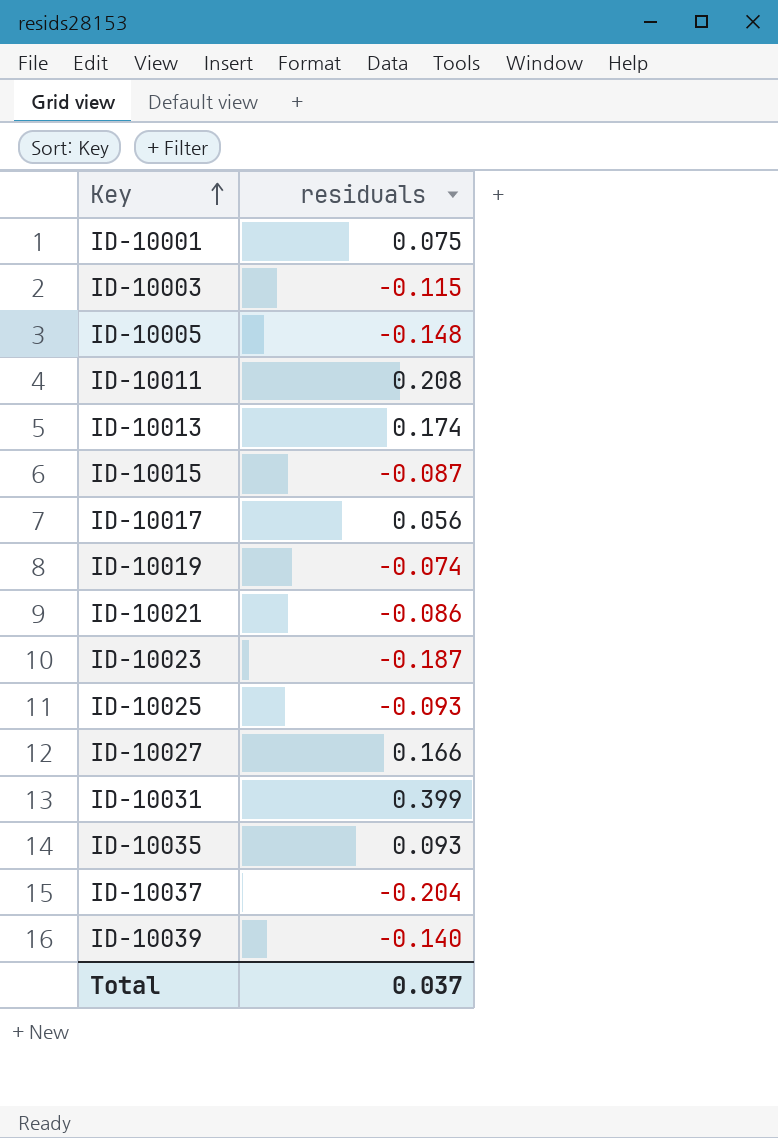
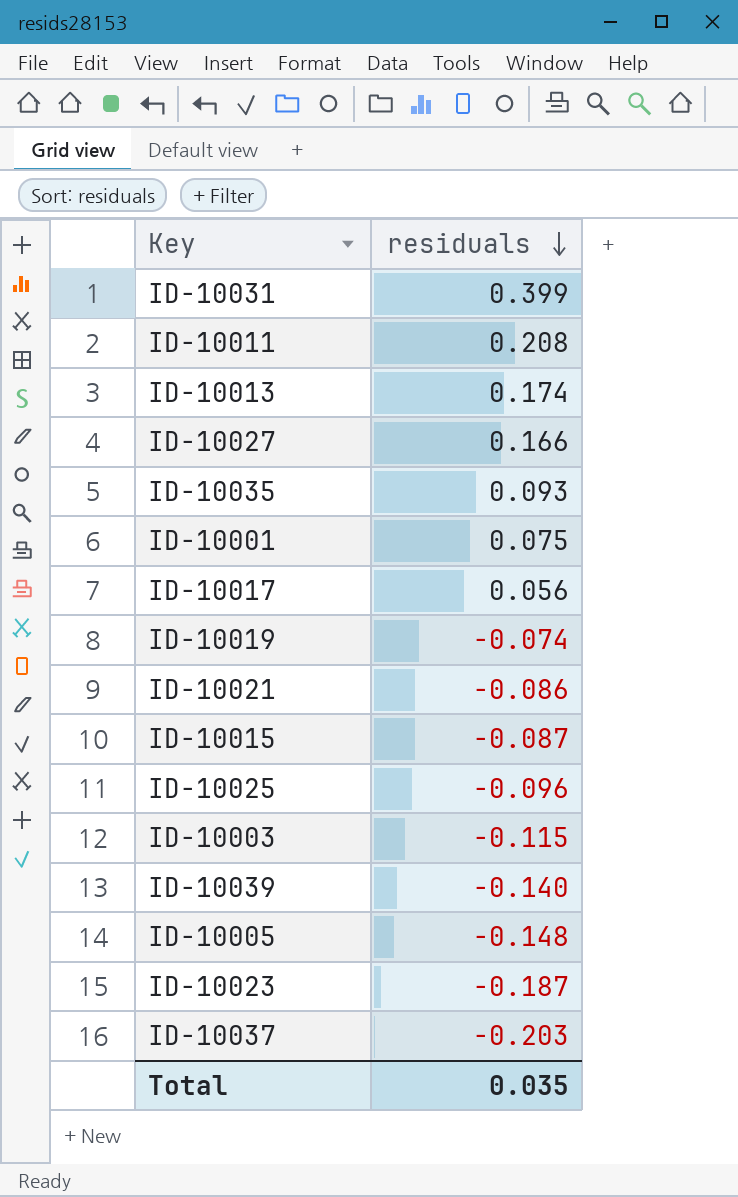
row order: Key ascending -> residuals descending
ID-10025 | residuals: -0.093 -> -0.096
ID-10037 | residuals: -0.204 -> -0.203
Total | residuals: 0.037 -> 0.035

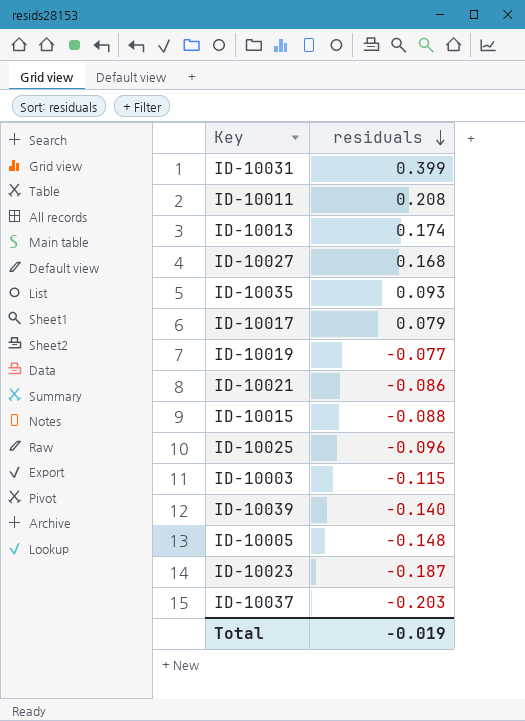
row ID-10001: 0.075 -> none
ID-10027 | residuals: 0.166 -> 0.168
ID-10017 | residuals: 0.056 -> 0.079
ID-10019 | residuals: -0.074 -> -0.077
ID-10015 | residuals: -0.087 -> -0.088
Total | residuals: 0.035 -> -0.019

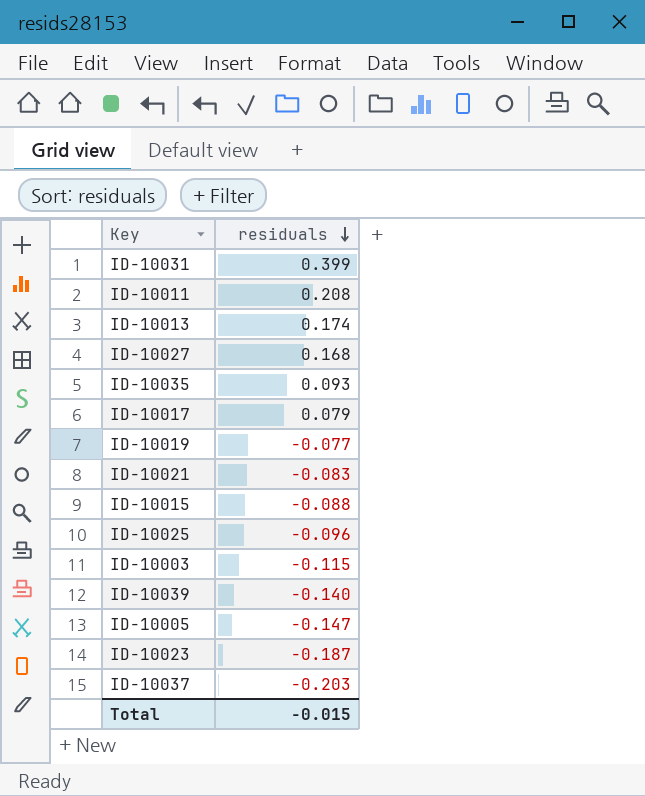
ID-10021 | residuals: -0.086 -> -0.083
ID-10005 | residuals: -0.148 -> -0.147
Total | residuals: -0.019 -> -0.015

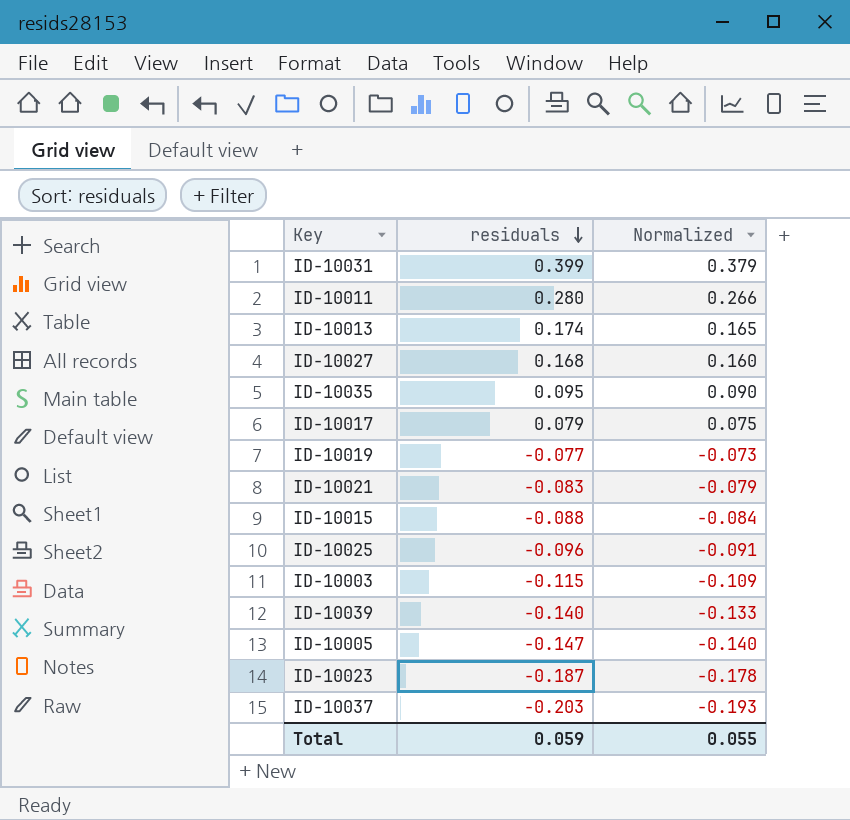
column Normalized | formula: none -> [residuals] * 0.95
ID-10011 | residuals: 0.208 -> 0.280
ID-10035 | residuals: 0.093 -> 0.095
Total | residuals: -0.015 -> 0.059

